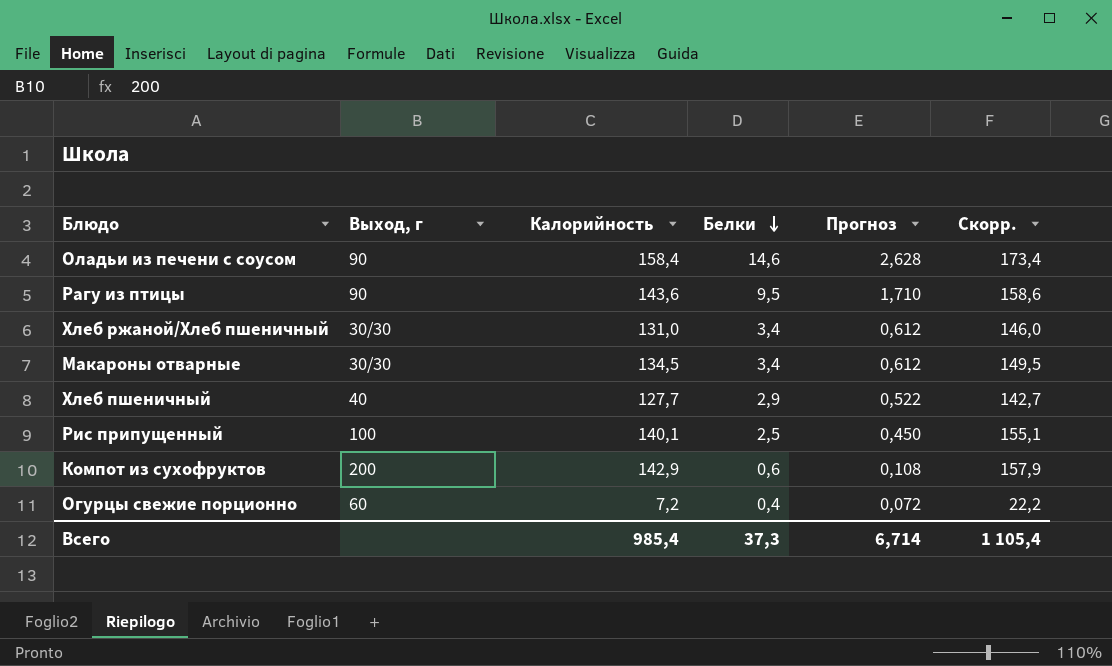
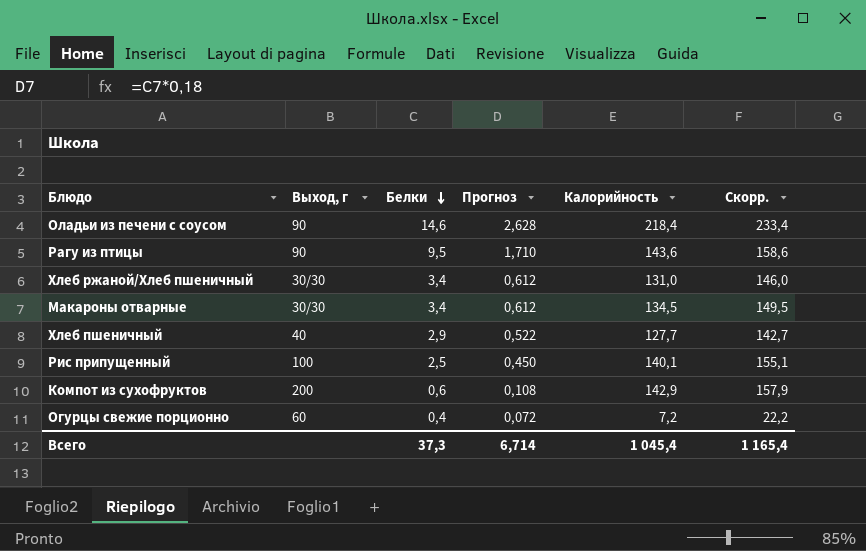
column Калорийность | position: 3 -> 5
Оладьи из печени с соусом | Калорийность: 158,4 -> 218,4
Оладьи из печени с соусом | Скорр.: 173,4 -> 233,4
Всего | Калорийность: 985,4 -> 1 045,4
Всего | Скорр.: 1 105,4 -> 1 165,4

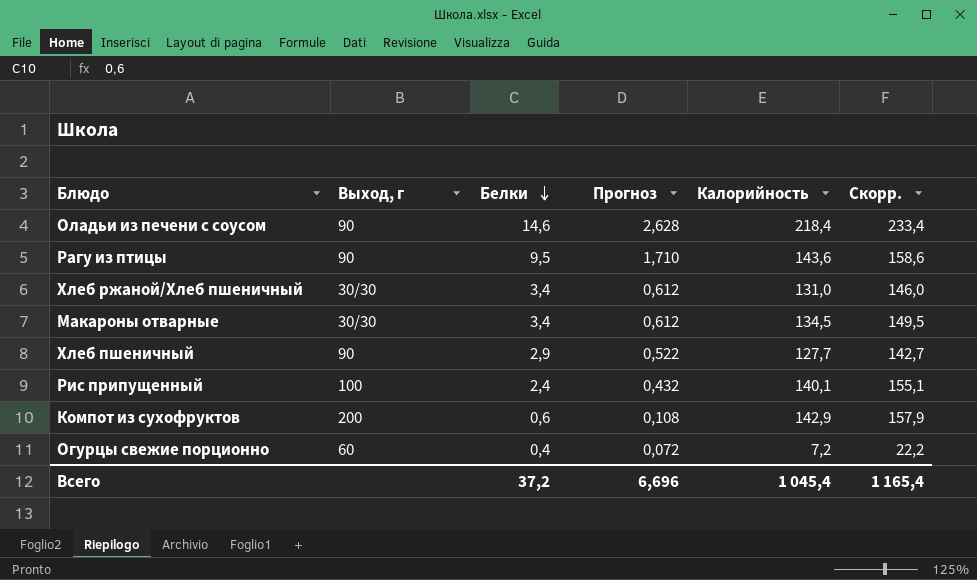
Хлеб пшеничный | Выход, г: 40 -> 90
Рис припущенный | Белки: 2,5 -> 2,4
Рис припущенный | Прогноз: 0,450 -> 0,432
Всего | Белки: 37,3 -> 37,2
Всего | Прогноз: 6,714 -> 6,696

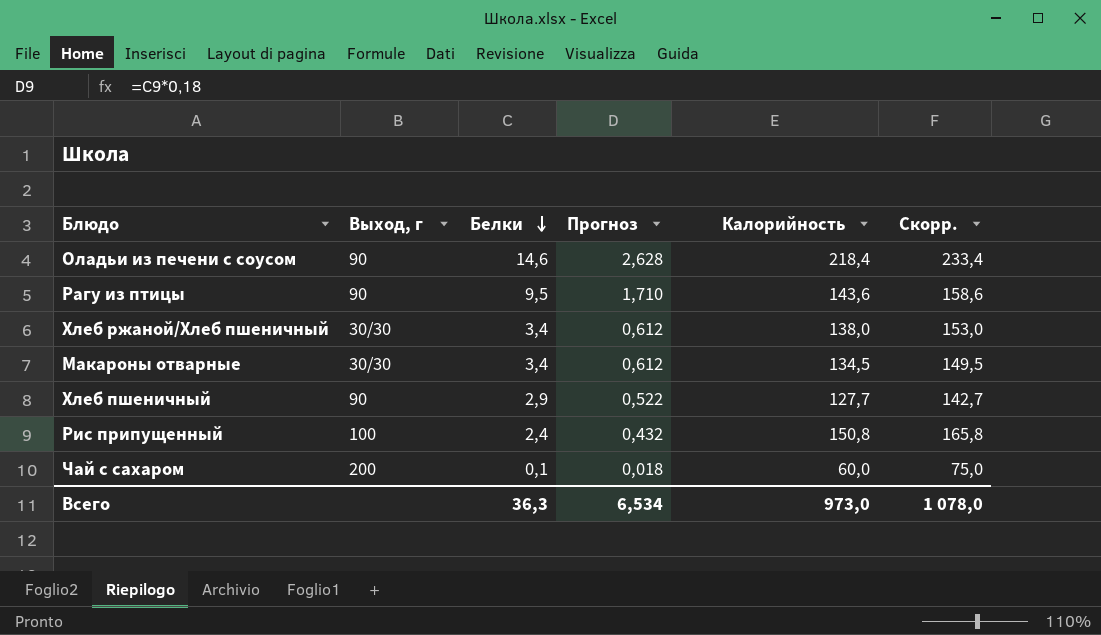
row Компот из сухофруктов: 200 | 0,6 | 0,108 | 142,9 | 157,9 -> none
row Огурцы свежие порционно: 60 | 0,4 | 0,072 | 7,2 | 22,2 -> none
Хлеб ржаной/Хлеб пшеничный | Калорийность: 131,0 -> 138,0
Хлеб ржаной/Хлеб пшеничный | Скорр.: 146,0 -> 153,0
Рис припущенный | Калорийность: 140,1 -> 150,8
Рис припущенный | Скорр.: 155,1 -> 165,8
row Чай с сахаром: none -> 200 | 0,1 | 0,018 | 60,0 | 75,0
Всего | Белки: 37,2 -> 36,3
Всего | Прогноз: 6,696 -> 6,534
Всего | Калорийность: 1 045,4 -> 973,0
Всего | Скорр.: 1 165,4 -> 1 078,0

